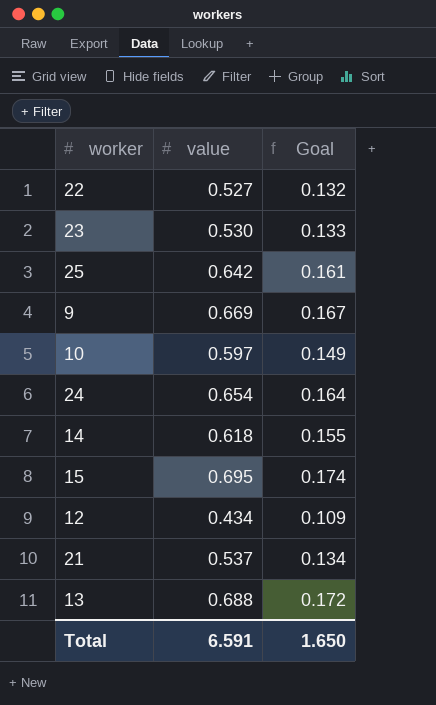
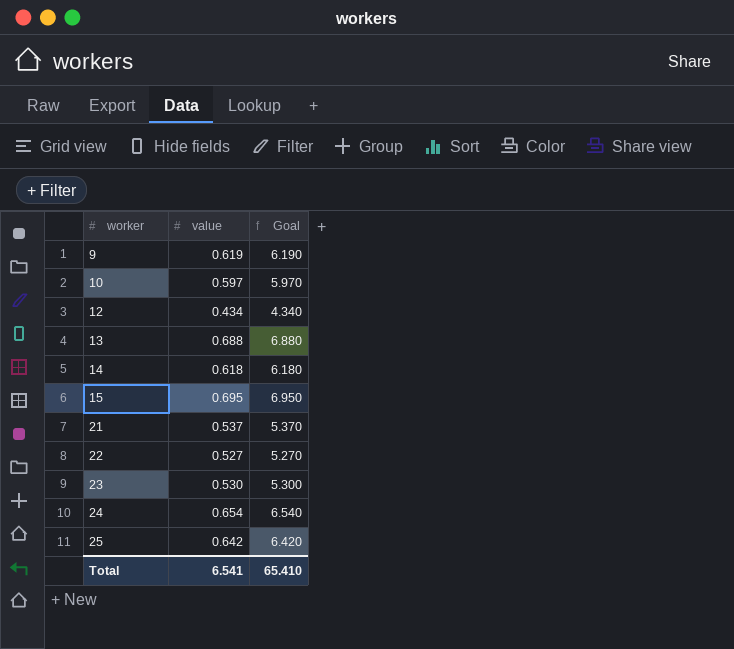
row order: none -> worker ascending
column Goal | formula: [value] * 0.25 -> [value] * 10
9 | value: 0.669 -> 0.619
Total | value: 6.591 -> 6.541
Total | Goal: 1.650 -> 65.410

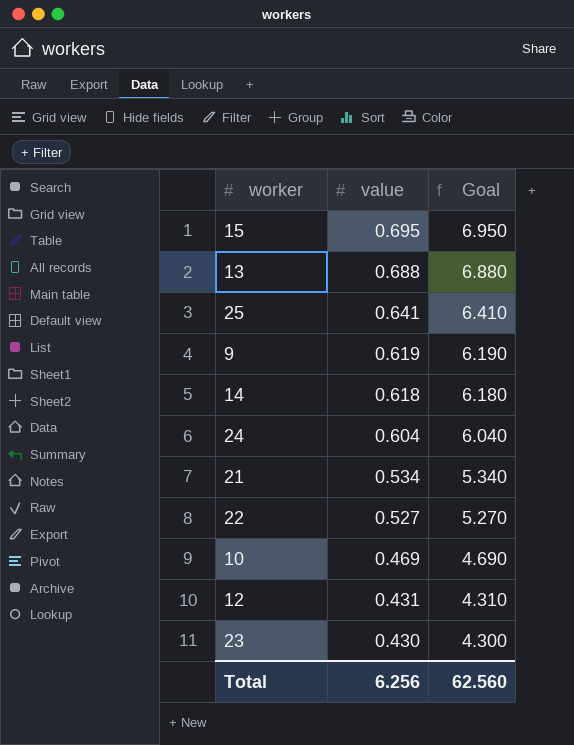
row order: worker ascending -> value descending
25 | value: 0.642 -> 0.641
25 | Goal: 6.420 -> 6.410
24 | value: 0.654 -> 0.604
24 | Goal: 6.540 -> 6.040
21 | value: 0.537 -> 0.534
21 | Goal: 5.370 -> 5.340
10 | value: 0.597 -> 0.469
10 | Goal: 5.970 -> 4.690
12 | value: 0.434 -> 0.431
12 | Goal: 4.340 -> 4.310
23 | value: 0.530 -> 0.430
23 | Goal: 5.300 -> 4.300
Total | value: 6.541 -> 6.256
Total | Goal: 65.410 -> 62.560

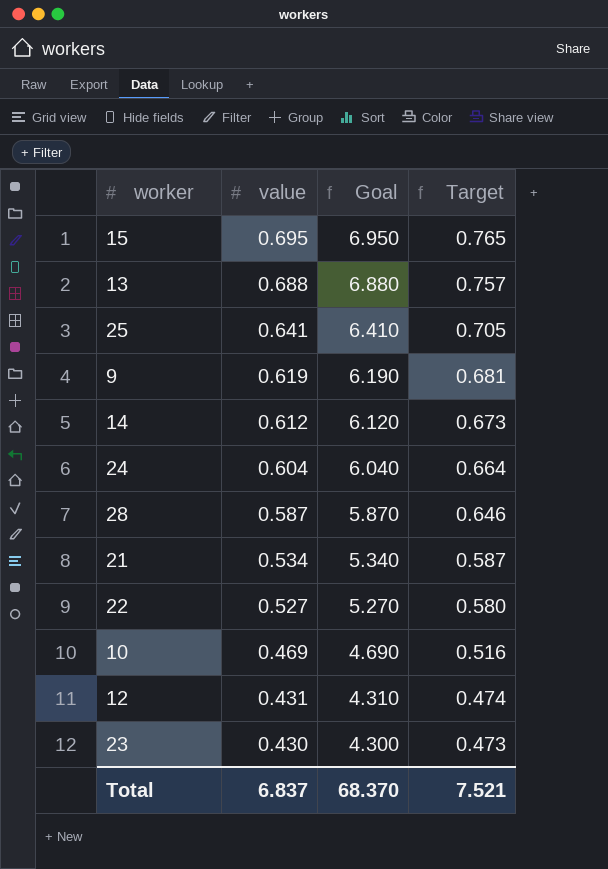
column Target | formula: none -> [value] * 1.1
14 | value: 0.618 -> 0.612
14 | Goal: 6.180 -> 6.120
row 28: none -> 0.587 | 5.870 | 0.646
Total | value: 6.256 -> 6.837
Total | Goal: 62.560 -> 68.370

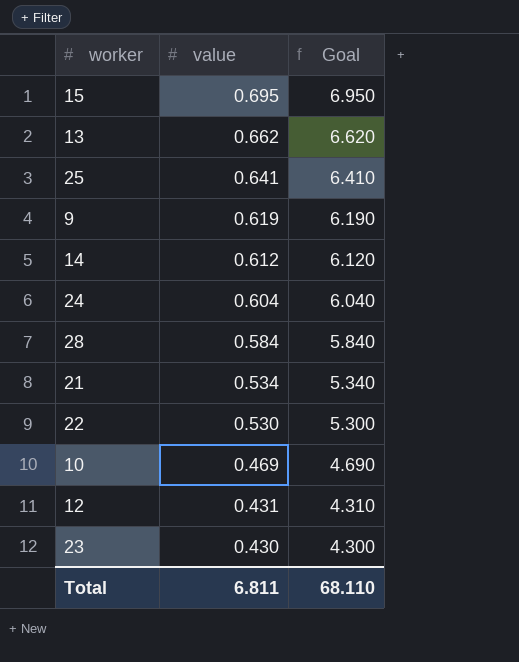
column Target | formula: [value] * 1.1 -> none
13 | value: 0.688 -> 0.662
13 | Goal: 6.880 -> 6.620
28 | value: 0.587 -> 0.584
28 | Goal: 5.870 -> 5.840
22 | value: 0.527 -> 0.530
22 | Goal: 5.270 -> 5.300
Total | value: 6.837 -> 6.811
Total | Goal: 68.370 -> 68.110

